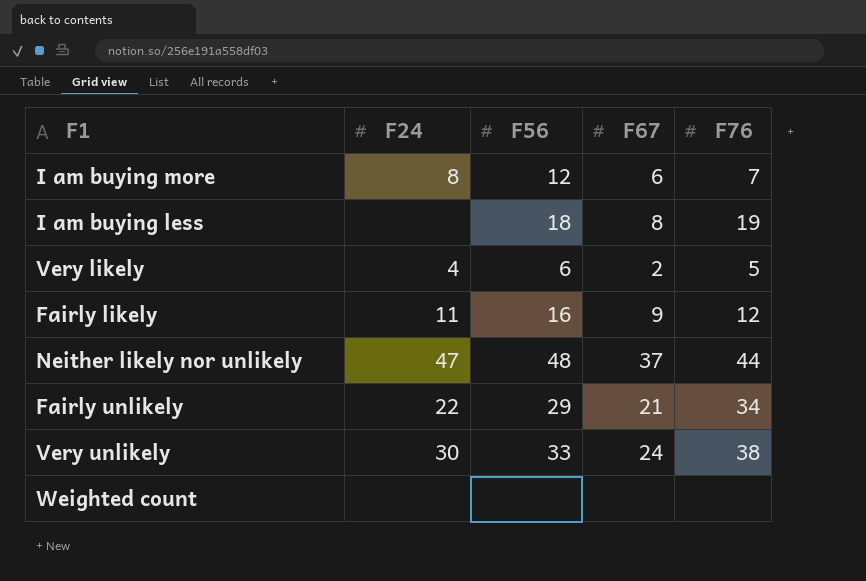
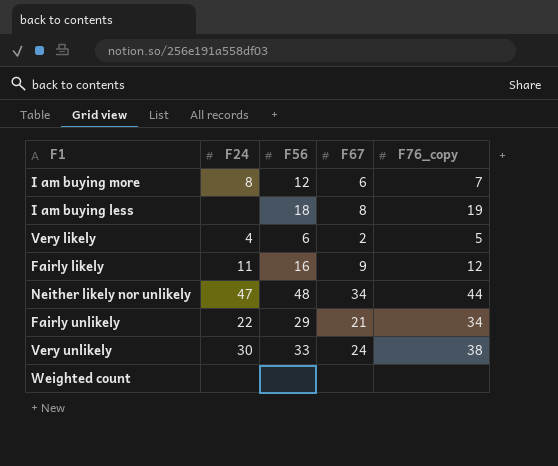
column name: F76 -> F76_copy
Neither likely nor unlikely | F67: 37 -> 34

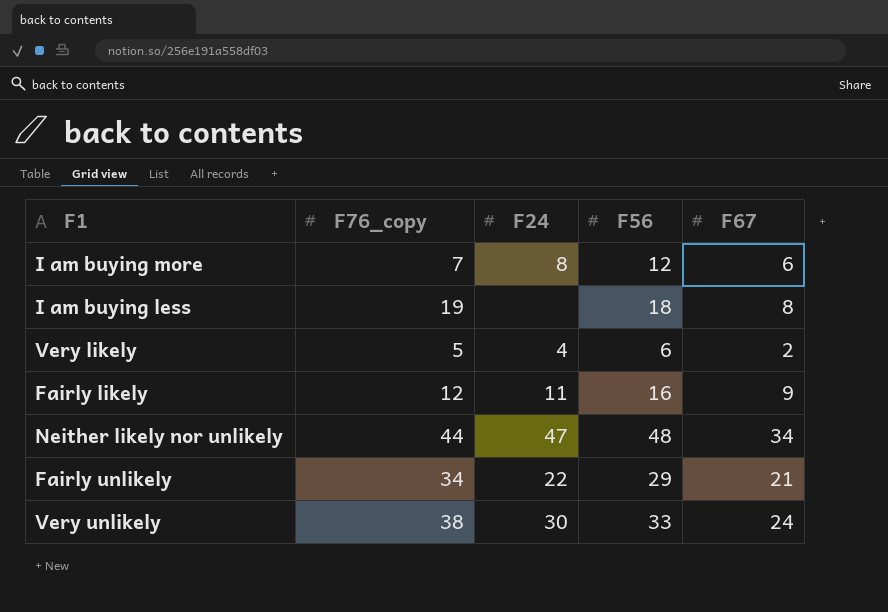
column F76_copy | position: 5 -> 2
row Weighted count: none | none | none | none -> none

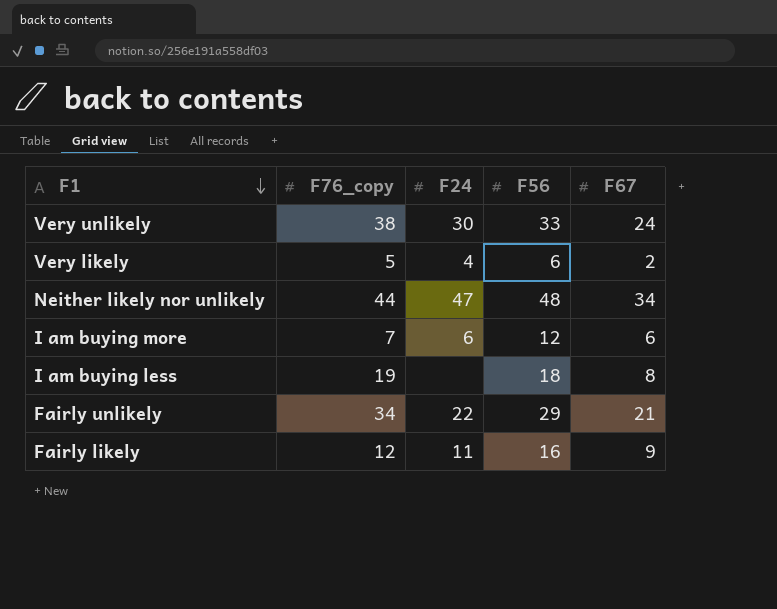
row order: none -> F1 descending
I am buying more | F24: 8 -> 6

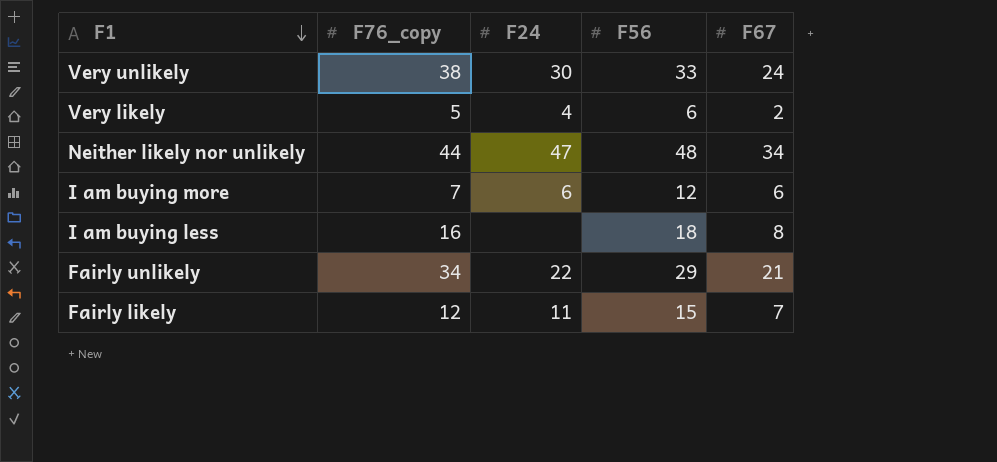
I am buying less | F76_copy: 19 -> 16
Fairly likely | F56: 16 -> 15
Fairly likely | F67: 9 -> 7

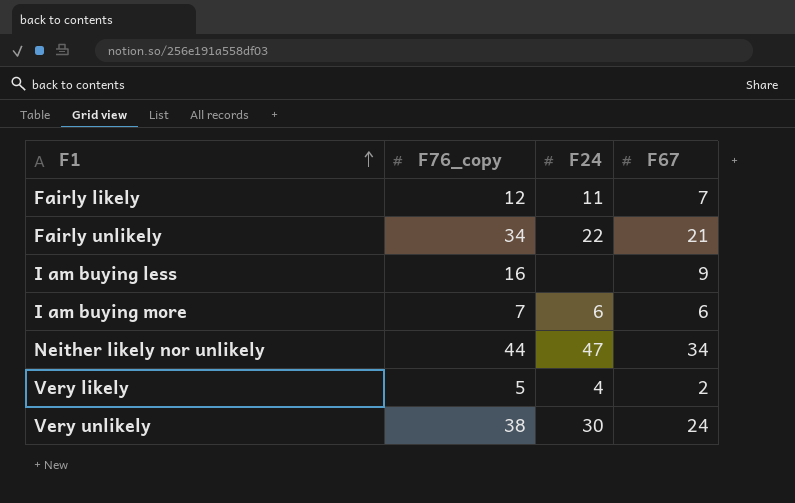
row order: F1 descending -> F1 ascending
column F56 | position: 4 -> none
I am buying less | F67: 8 -> 9

